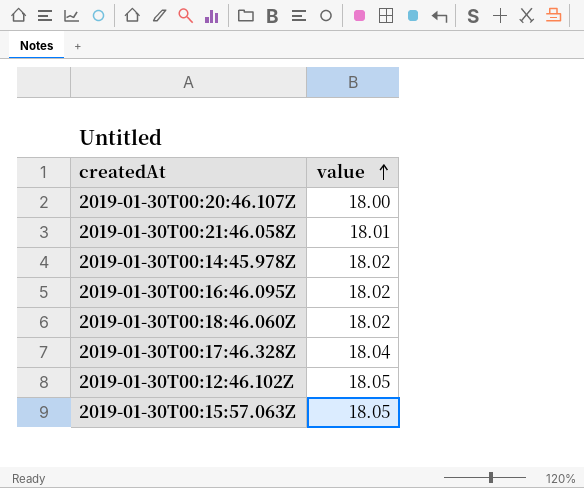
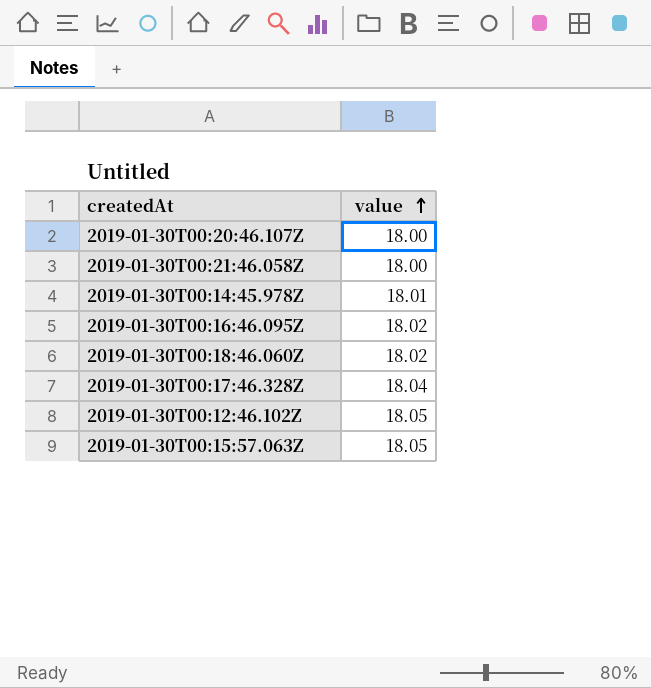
2019-01-30T00:21:46.058Z | value: 18.01 -> 18.00
2019-01-30T00:14:45.978Z | value: 18.02 -> 18.01

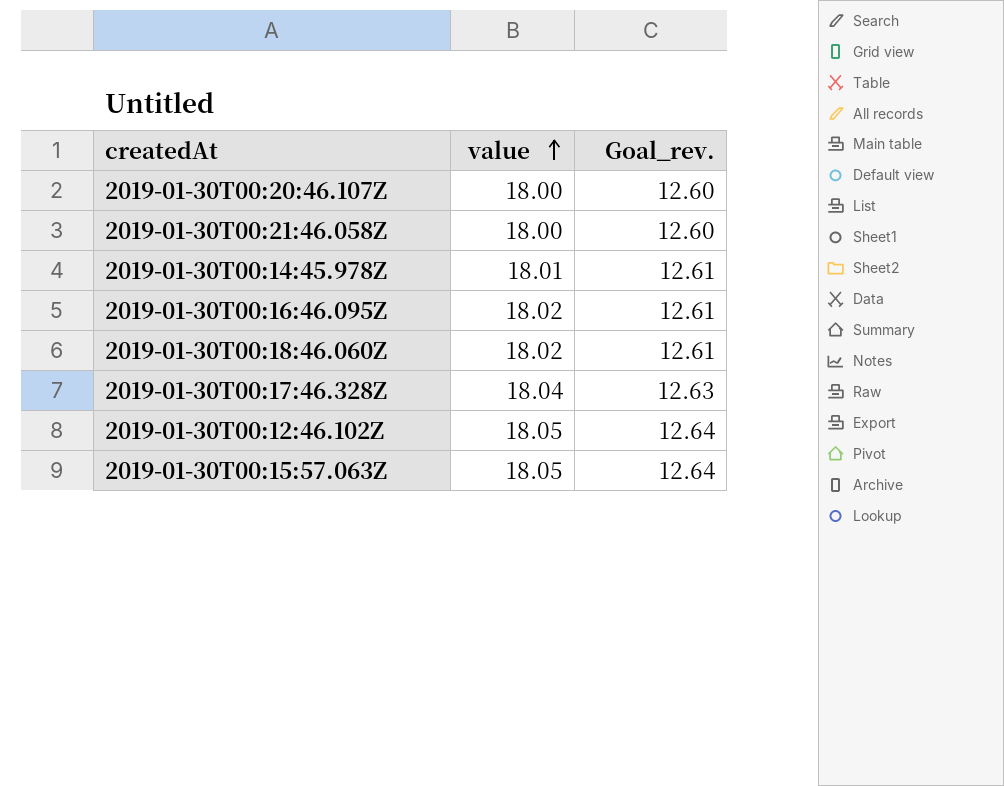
column Goal_rev. | formula: none -> [value] * 0.7

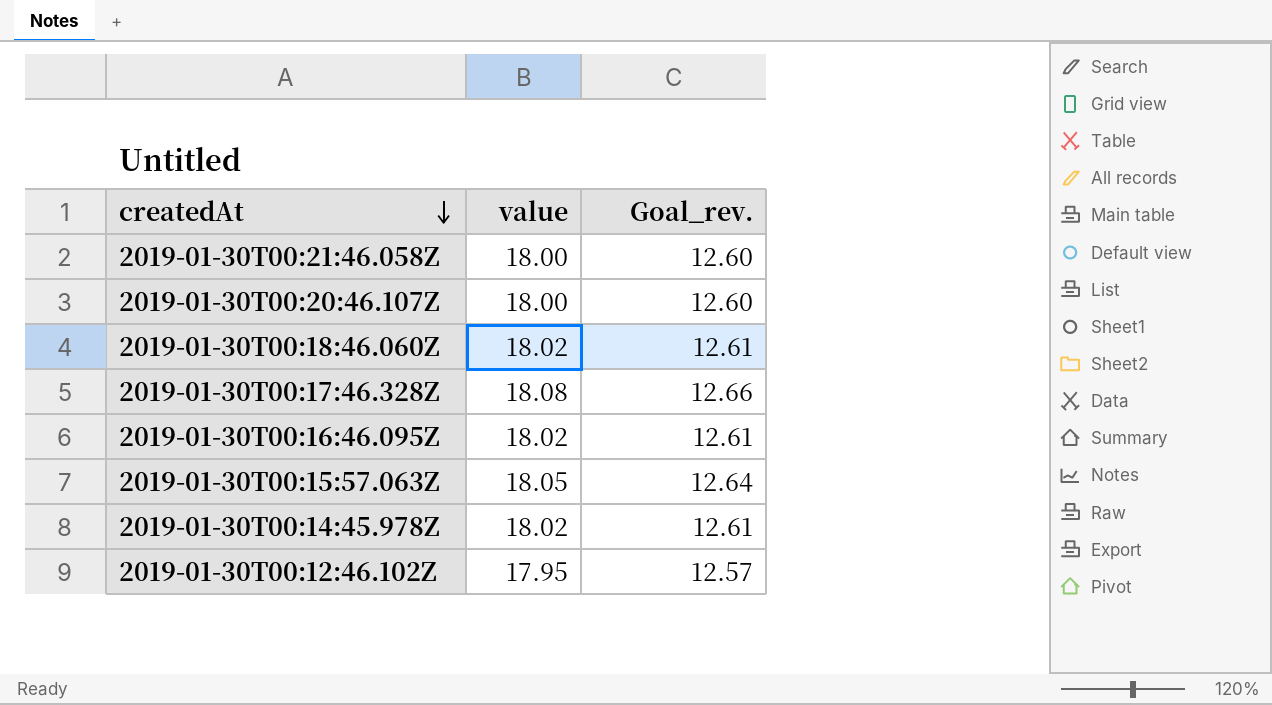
row order: value ascending -> createdAt descending
2019-01-30T00:17:46.328Z | value: 18.04 -> 18.08
2019-01-30T00:17:46.328Z | Goal_rev.: 12.63 -> 12.66
2019-01-30T00:14:45.978Z | value: 18.01 -> 18.02
2019-01-30T00:12:46.102Z | value: 18.05 -> 17.95
2019-01-30T00:12:46.102Z | Goal_rev.: 12.64 -> 12.57

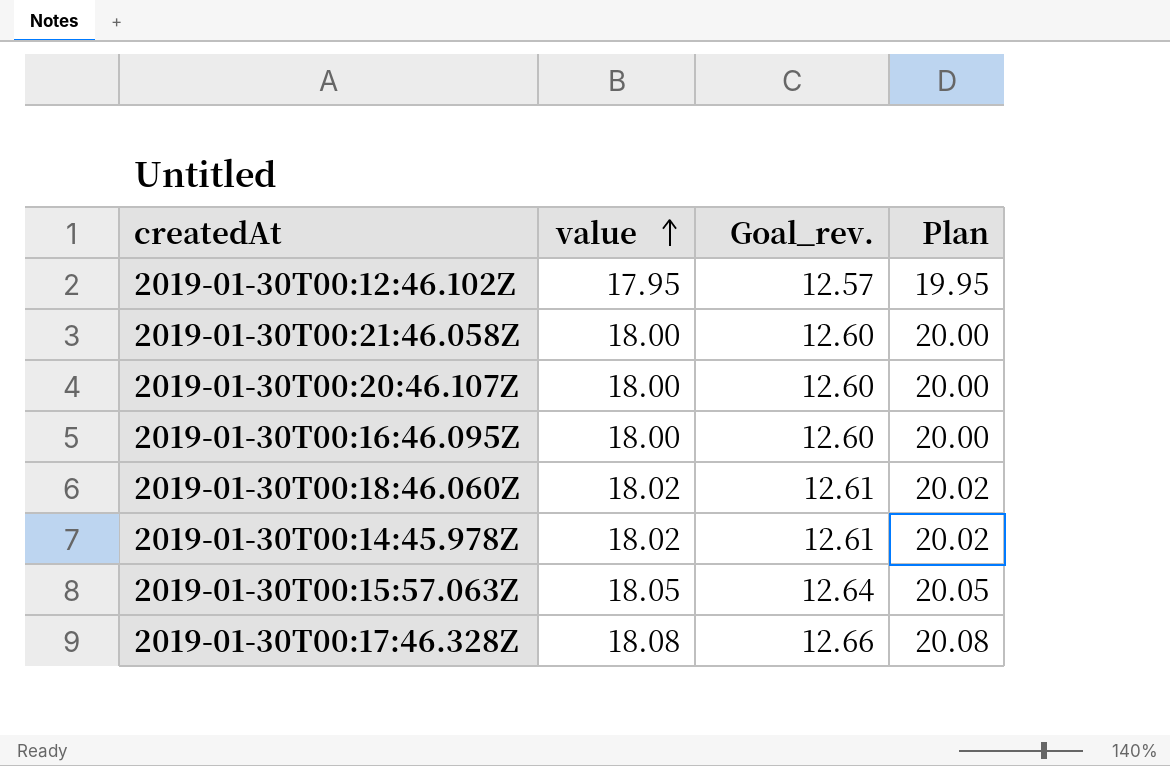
row order: createdAt descending -> value ascending
column Plan | formula: none -> [value] + 2
2019-01-30T00:16:46.095Z | value: 18.02 -> 18.00
2019-01-30T00:16:46.095Z | Goal_rev.: 12.61 -> 12.60

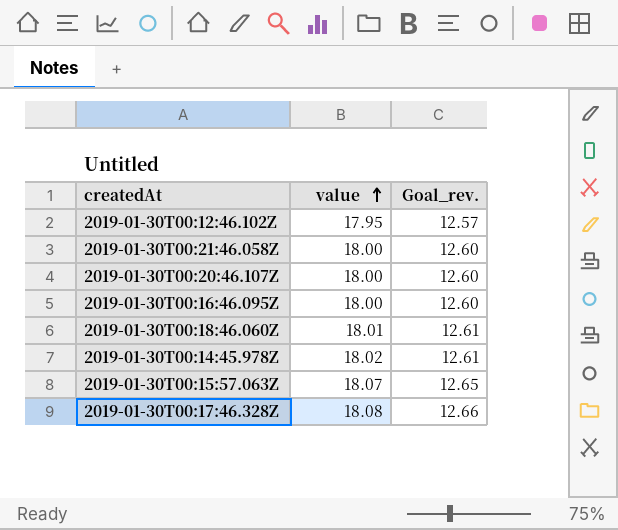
column Plan | formula: [value] + 2 -> none
2019-01-30T00:18:46.060Z | value: 18.02 -> 18.01
2019-01-30T00:15:57.063Z | value: 18.05 -> 18.07
2019-01-30T00:15:57.063Z | Goal_rev.: 12.64 -> 12.65

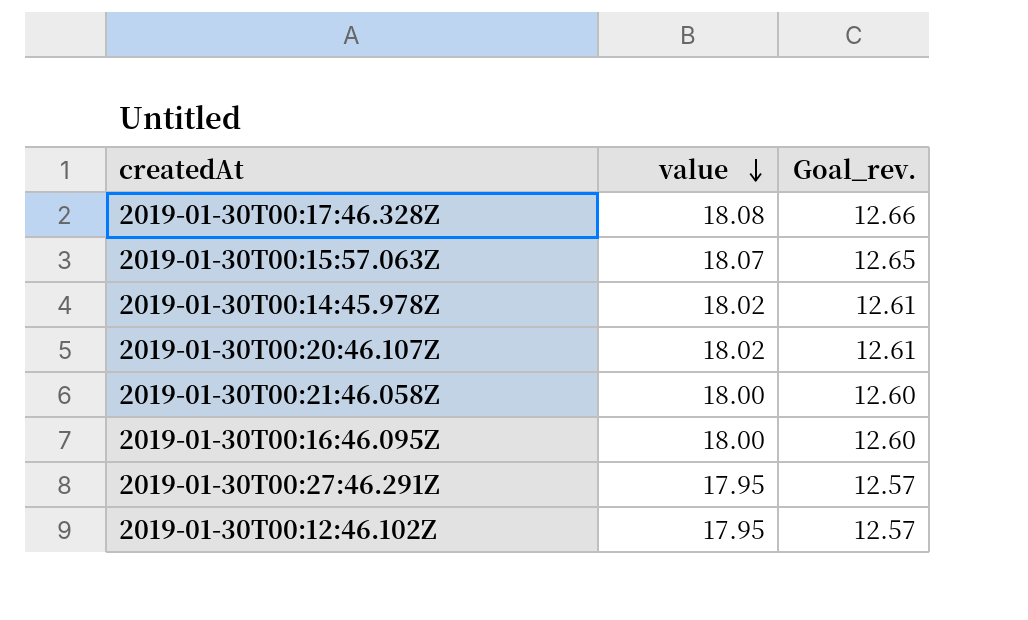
row order: value ascending -> value descending
row 2019-01-30T00:18:46.060Z: 18.01 | 12.61 -> none
2019-01-30T00:20:46.107Z | value: 18.00 -> 18.02
2019-01-30T00:20:46.107Z | Goal_rev.: 12.60 -> 12.61
row 2019-01-30T00:27:46.291Z: none -> 17.95 | 12.57

